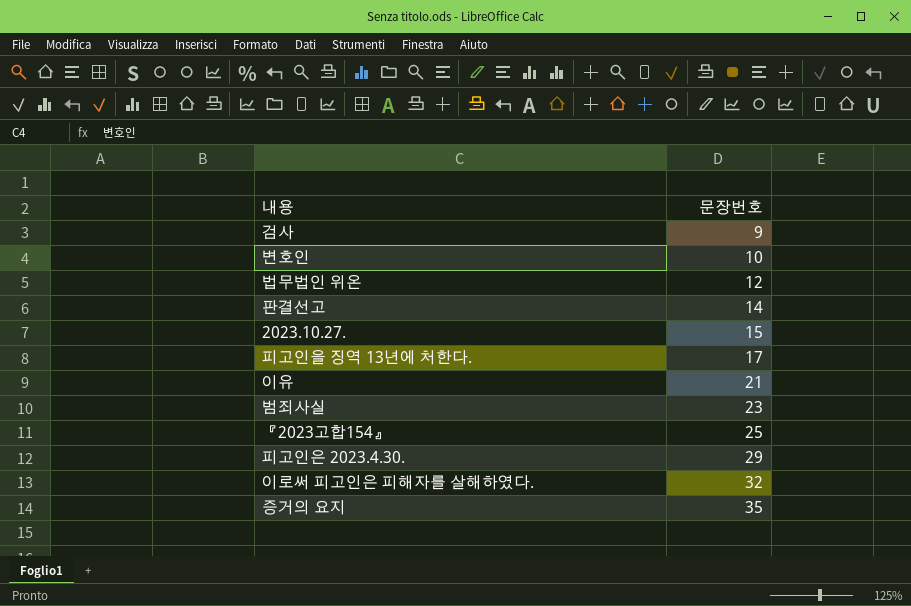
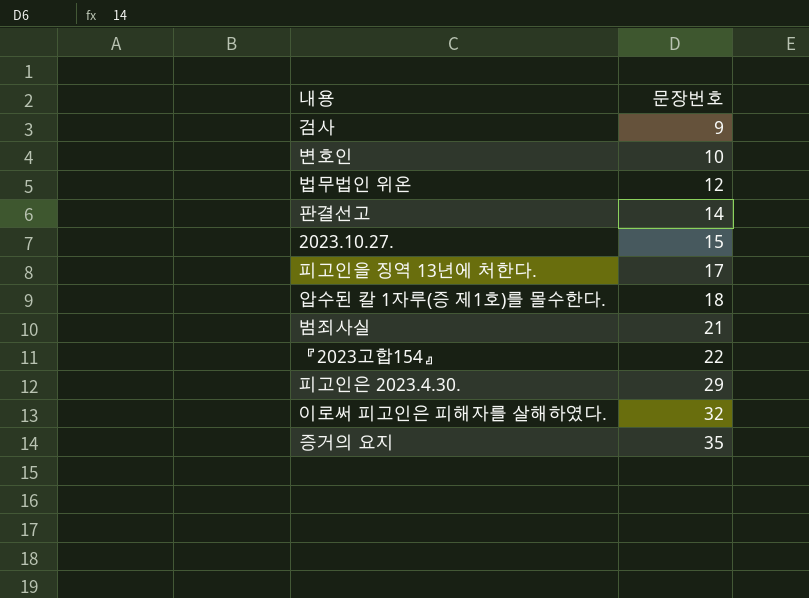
row 이유: 21 -> none
row 압수된 칼 1자루(증 제1호)를 몰수한다.: none -> 18
범죄사실 | 문장번호: 23 -> 21
『2023고합154』 | 문장번호: 25 -> 22

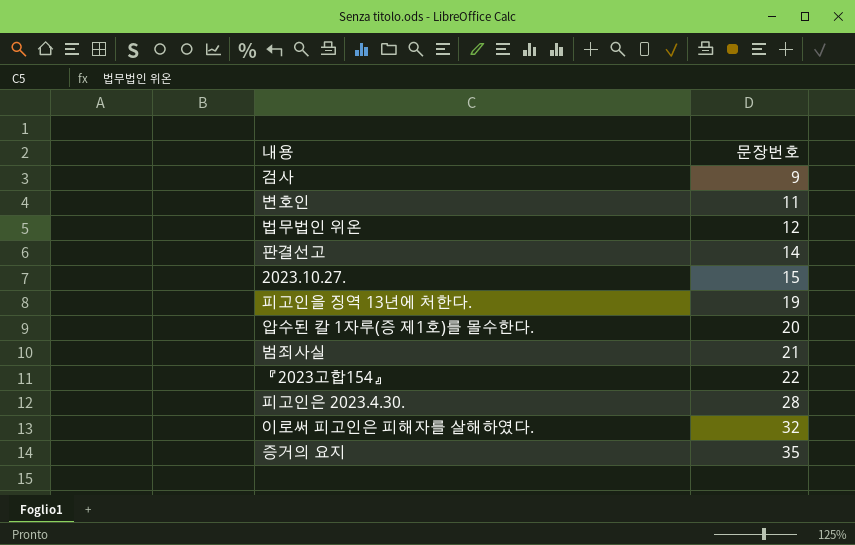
변호인 | 문장번호: 10 -> 11
피고인을 징역 13년에 처한다. | 문장번호: 17 -> 19
압수된 칼 1자루(증 제1호)를 몰수한다. | 문장번호: 18 -> 20
피고인은 2023.4.30. | 문장번호: 29 -> 28

